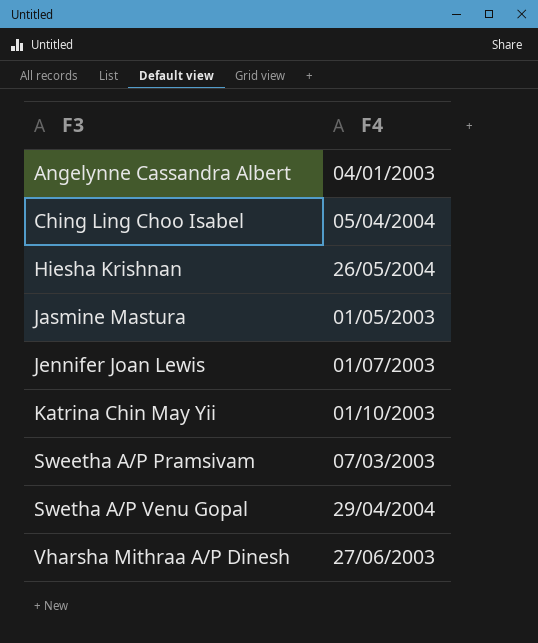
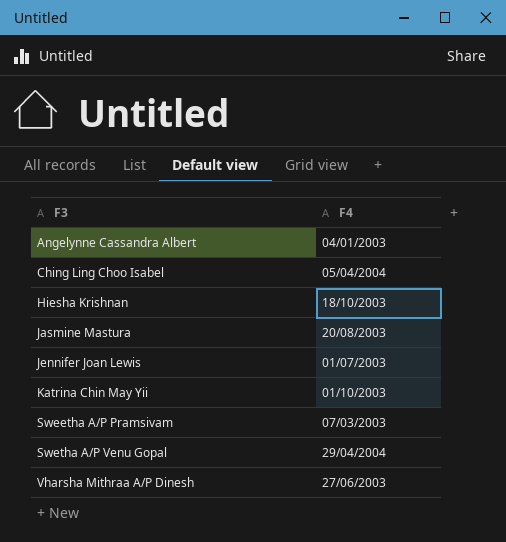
Hiesha Krishnan | F4: 26/05/2004 -> 18/10/2003
Jasmine Mastura | F4: 01/05/2003 -> 20/08/2003

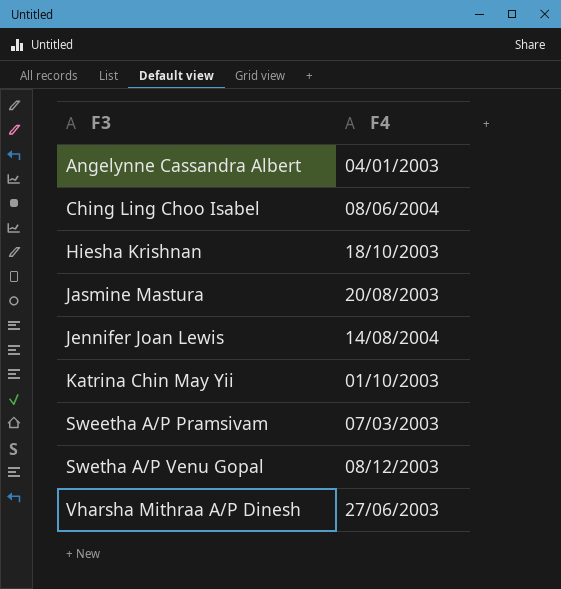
Ching Ling Choo Isabel | F4: 05/04/2004 -> 08/06/2004
Jennifer Joan Lewis | F4: 01/07/2003 -> 14/08/2004
Swetha A/P Venu Gopal | F4: 29/04/2004 -> 08/12/2003

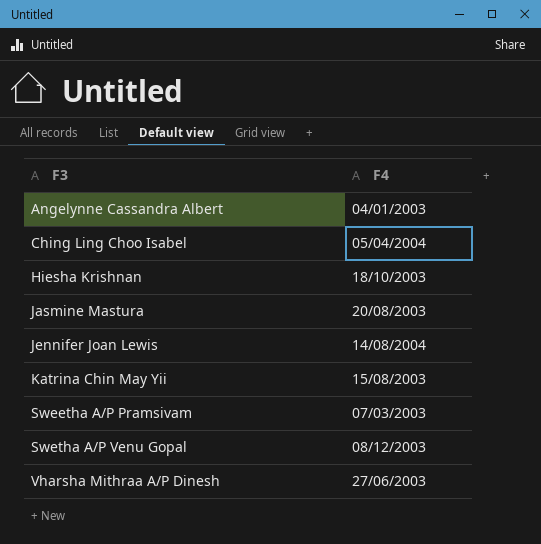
Ching Ling Choo Isabel | F4: 08/06/2004 -> 05/04/2004
Katrina Chin May Yii | F4: 01/10/2003 -> 15/08/2003

